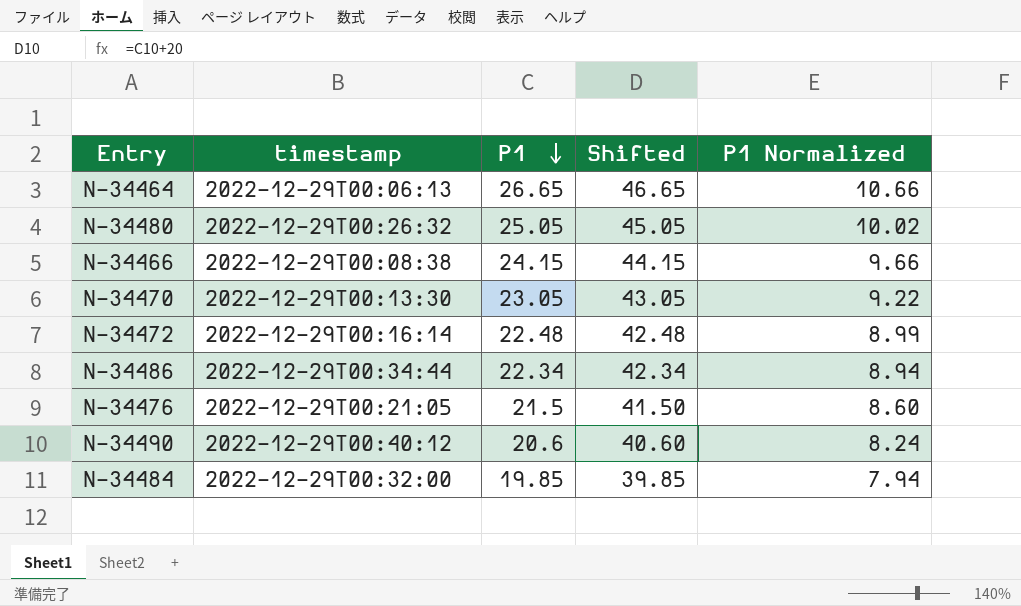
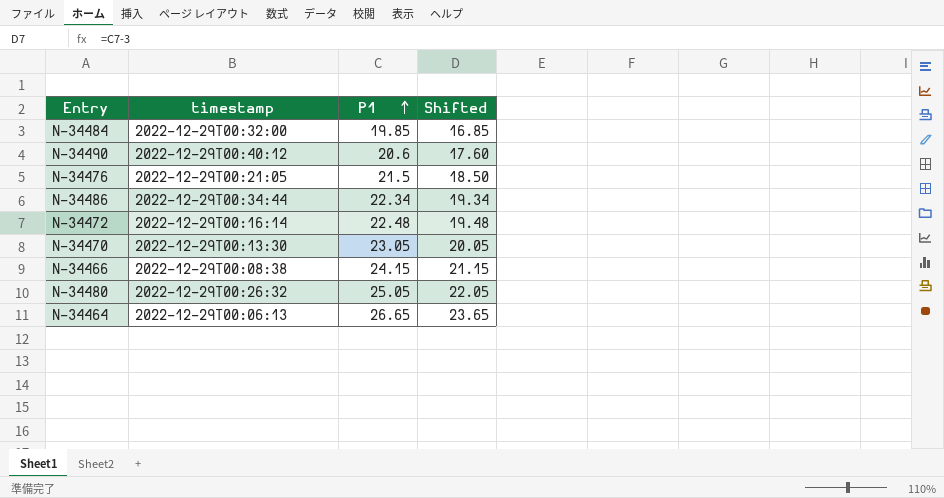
row order: P1 descending -> P1 ascending
column P1 Normalized | formula: [P1] * 0.4 -> none
column Shifted | formula: [P1] + 20 -> [P1] - 3

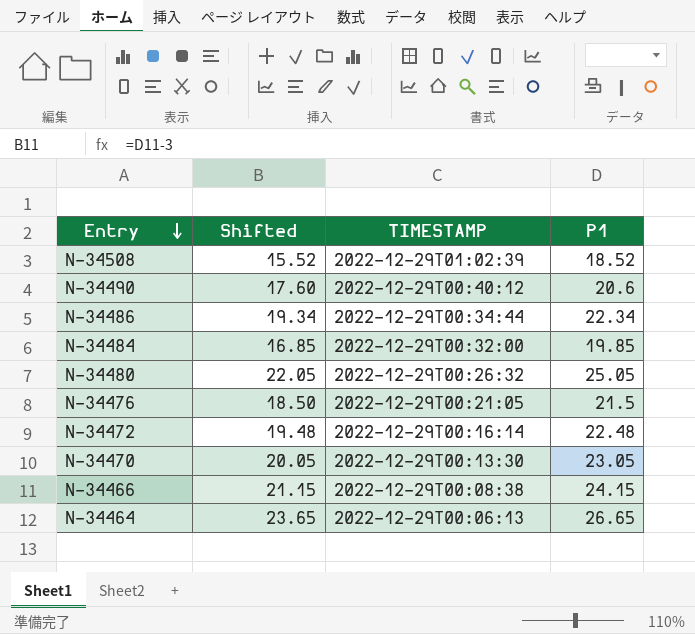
row order: P1 ascending -> Entry descending
column Shifted | position: 4 -> 2
column name: timestamp -> TIMESTAMP
row N-34508: none -> 15.52 | 2022-12-29T01:02:39 | 18.52

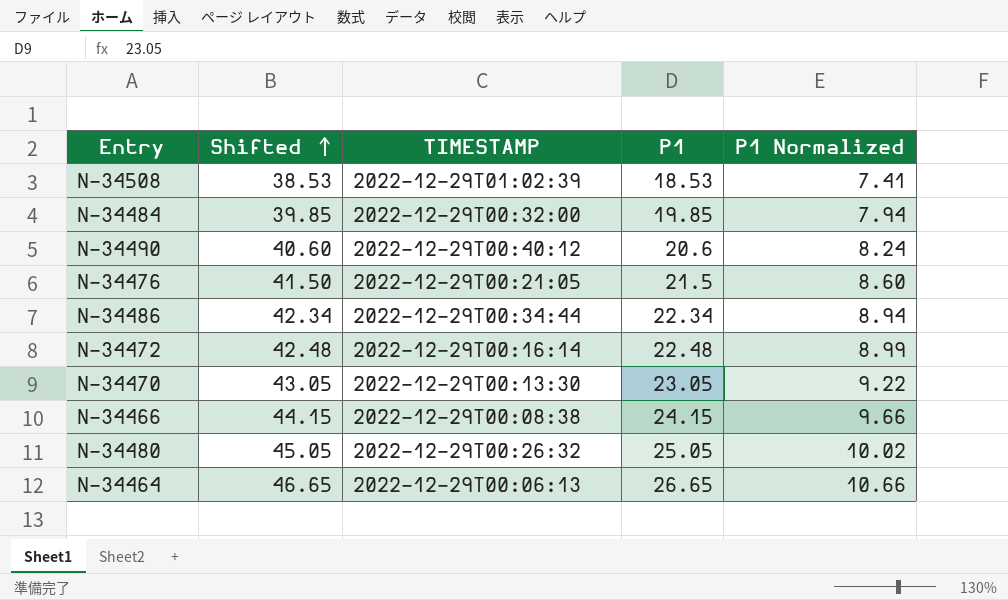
row order: Entry descending -> Shifted ascending
column Shifted | formula: [P1] - 3 -> [P1] + 20
column P1 Normalized | formula: none -> [P1] * 0.4
N-34508 | P1: 18.52 -> 18.53

